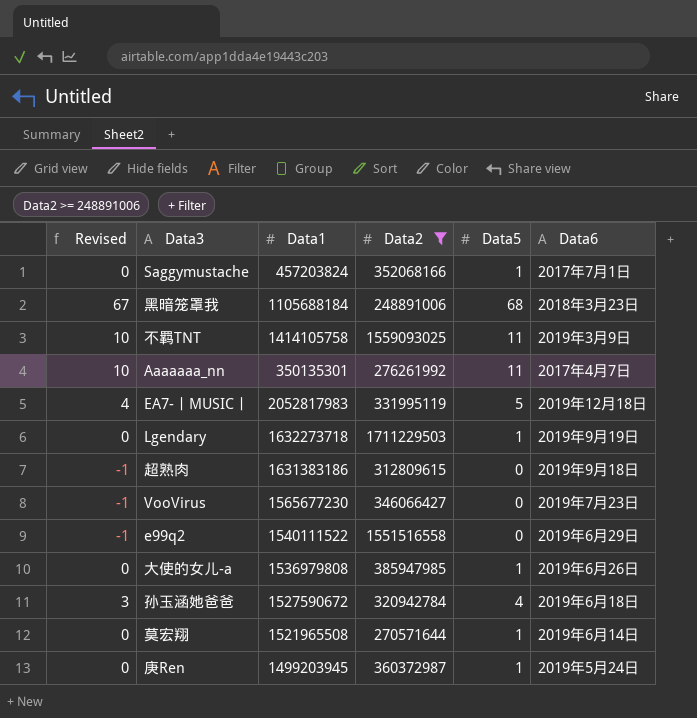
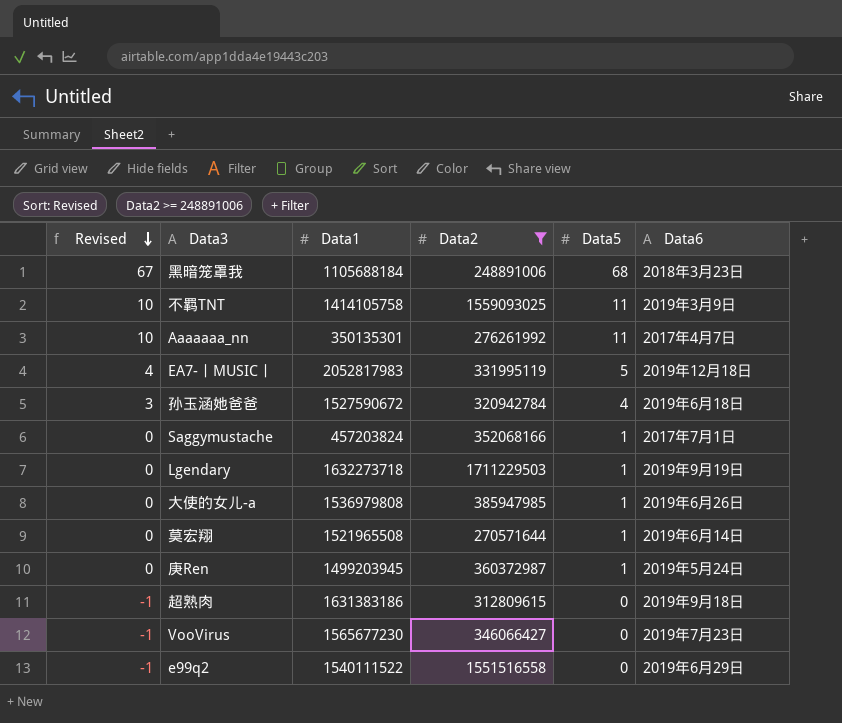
row order: none -> Revised descending

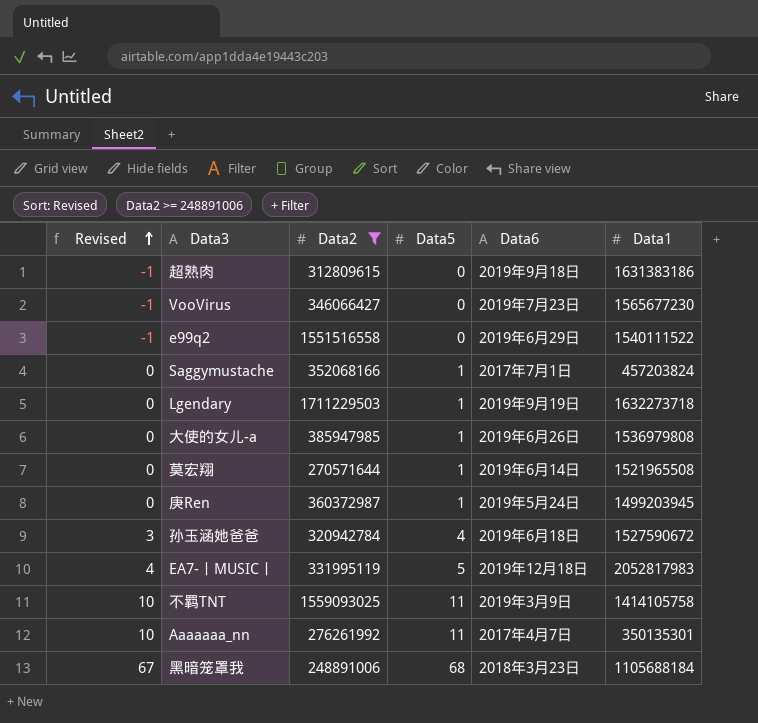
row order: Revised descending -> Revised ascending
column Data1 | position: 3 -> 6

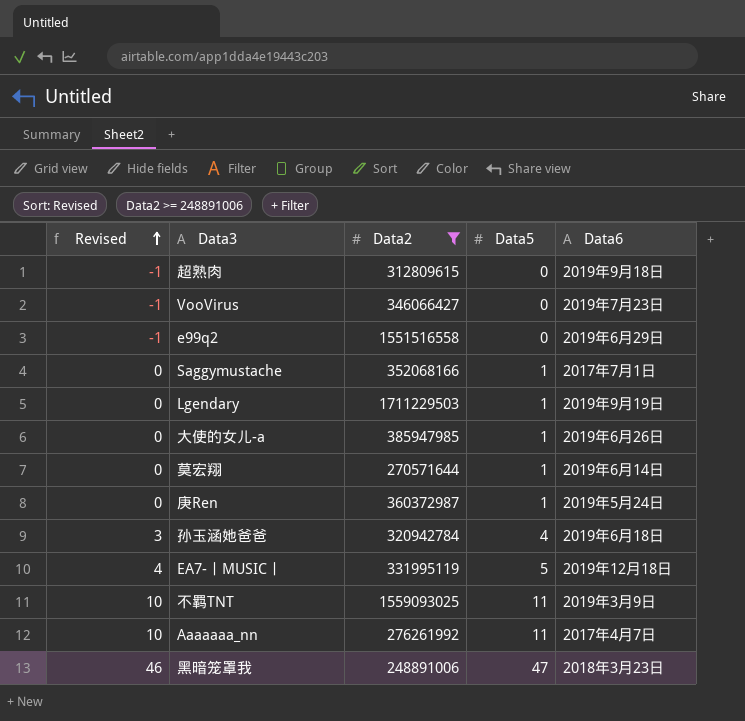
column Data1 | position: 6 -> none
黑暗笼罩我 | Revised: 67 -> 46
黑暗笼罩我 | Data5: 68 -> 47

